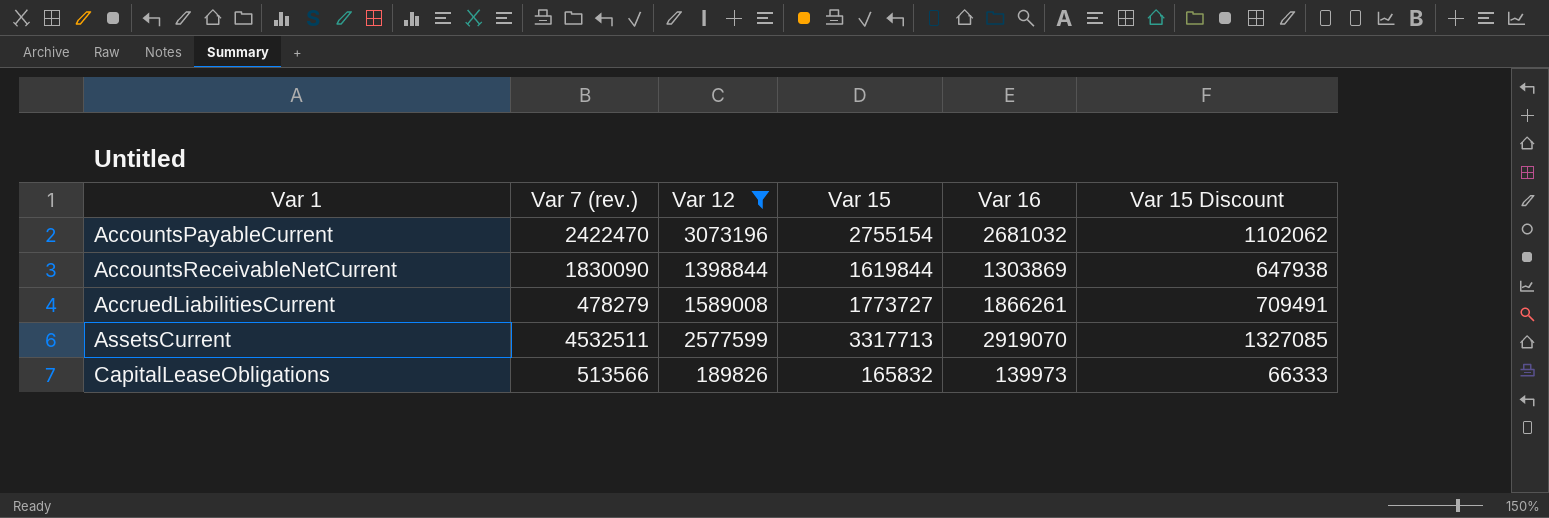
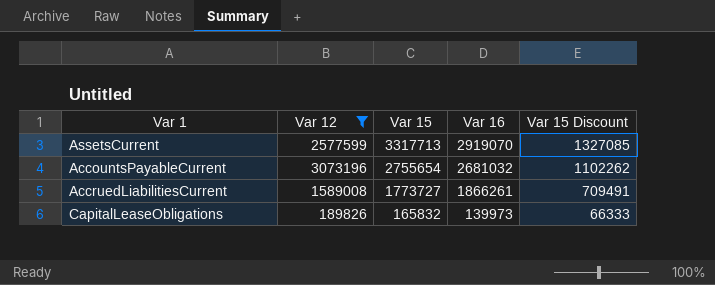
row order: Var 1 ascending -> Var 15 descending
column Var 7 (rev.) | position: 2 -> none
row AccountsReceivableNetCurrent: 1830090 | 1398844 | 1619844 | 1303869 | 647938 -> none
AccountsPayableCurrent | Var 15: 2755154 -> 2755654
AccountsPayableCurrent | Var 15 Discount: 1102062 -> 1102262

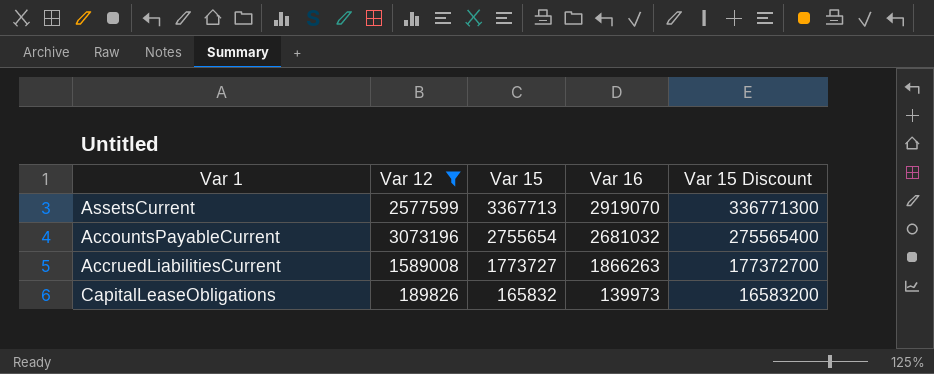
column Var 15 Discount | formula: [Var 15] * 0.4 -> [Var 15] * 100
AssetsCurrent | Var 15: 3317713 -> 3367713
AccruedLiabilitiesCurrent | Var 16: 1866261 -> 1866263

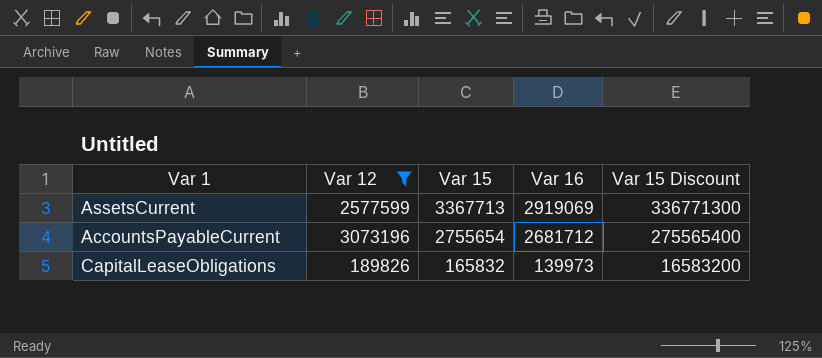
row AccruedLiabilitiesCurrent: 1589008 | 1773727 | 1866263 | 177372700 -> none
AssetsCurrent | Var 16: 2919070 -> 2919069
AccountsPayableCurrent | Var 16: 2681032 -> 2681712

